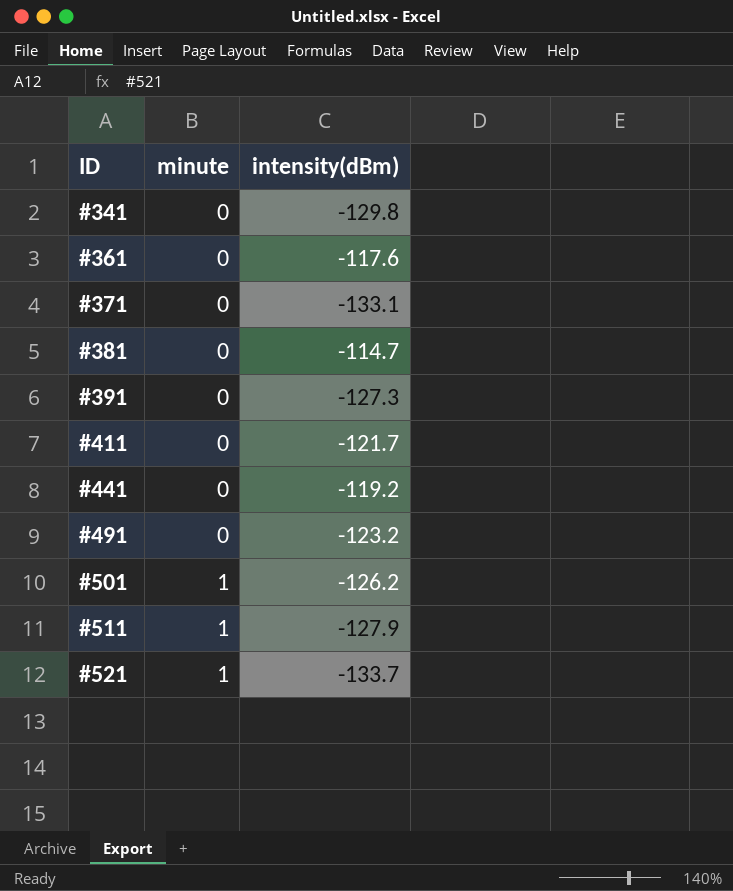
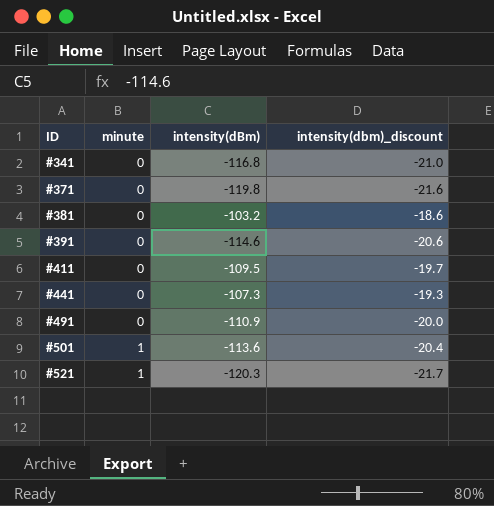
column intensity(dbm)_discount | formula: none -> [intensity(dBm)] * 0.18
row #361: 0 | -117.6 -> none
row #511: 1 | -127.9 -> none
#341 | intensity(dBm): -129.8 -> -116.8
#371 | intensity(dBm): -133.1 -> -119.8
#381 | intensity(dBm): -114.7 -> -103.2
#391 | intensity(dBm): -127.3 -> -114.6
#411 | intensity(dBm): -121.7 -> -109.5
#441 | intensity(dBm): -119.2 -> -107.3
#491 | intensity(dBm): -123.2 -> -110.9
#501 | intensity(dBm): -126.2 -> -113.6
#521 | intensity(dBm): -133.7 -> -120.3

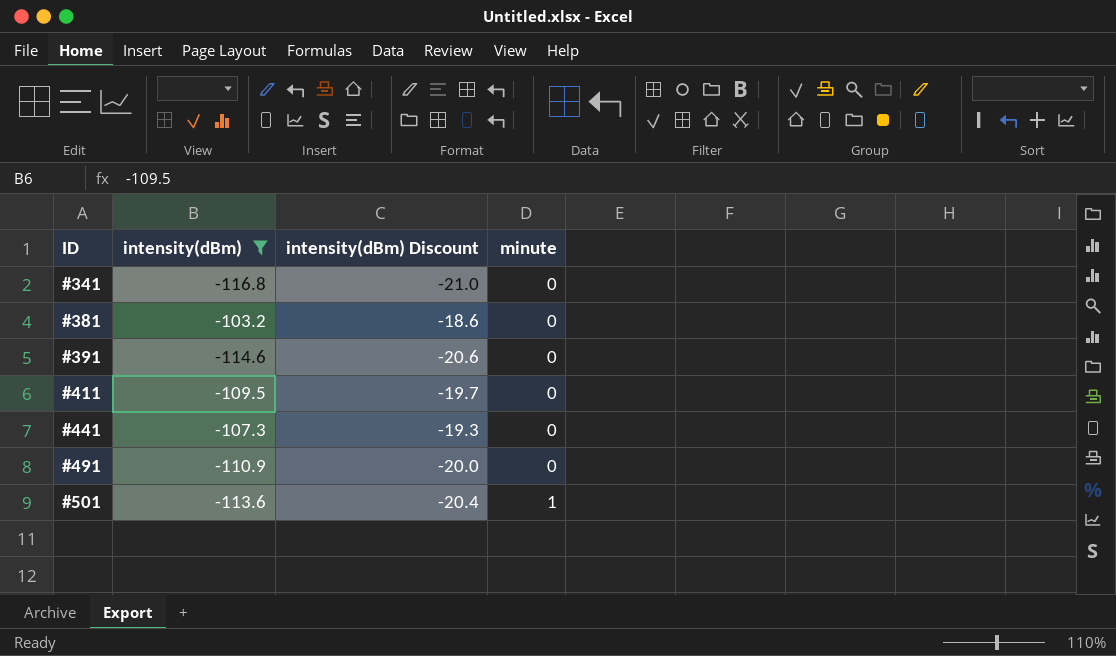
filter: none -> intensity(dBm) >= -116.8
column name: intensity(dbm)_discount -> intensity(dBm) Discount
column minute | position: 2 -> 4

